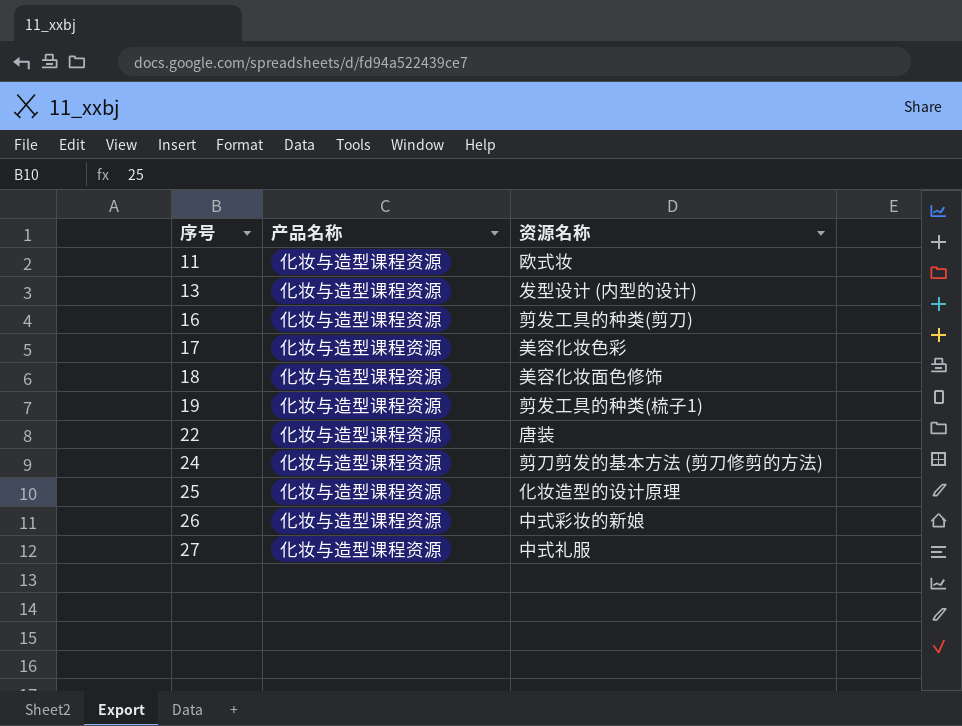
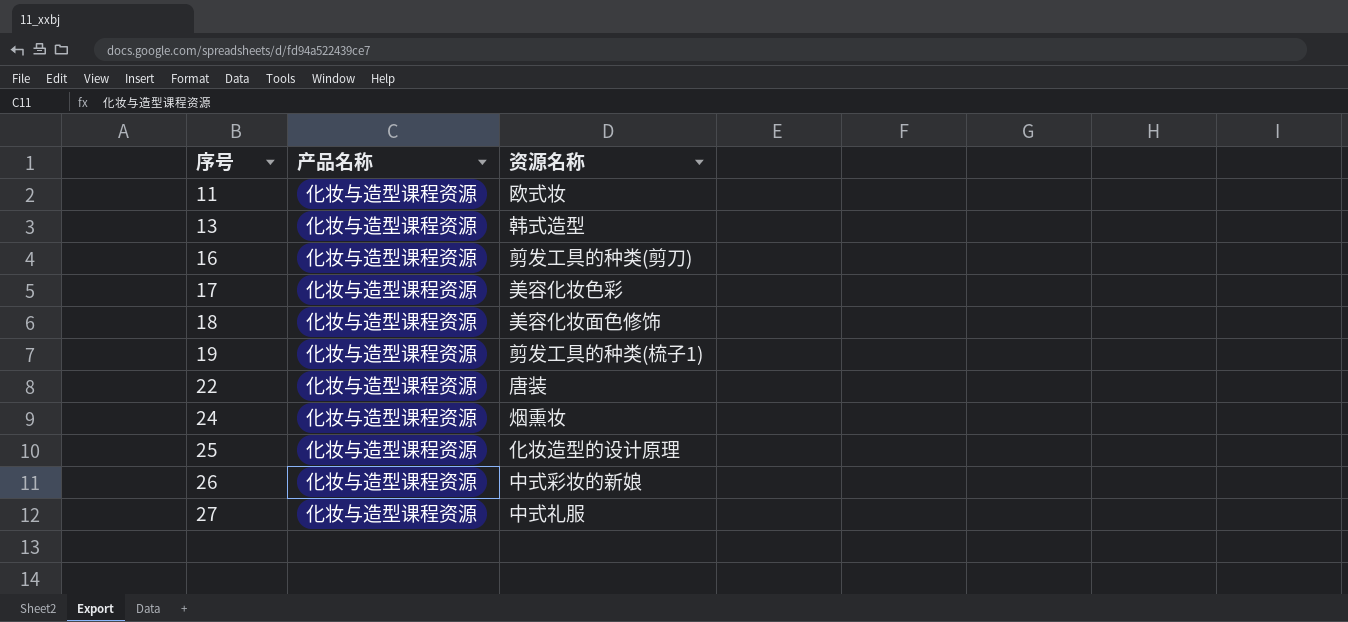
13 | 资源名称: 发型设计 (内型的设计) -> 韩式造型
24 | 资源名称: 剪刀剪发的基本方法 (剪刀修剪的方法) -> 烟熏妆

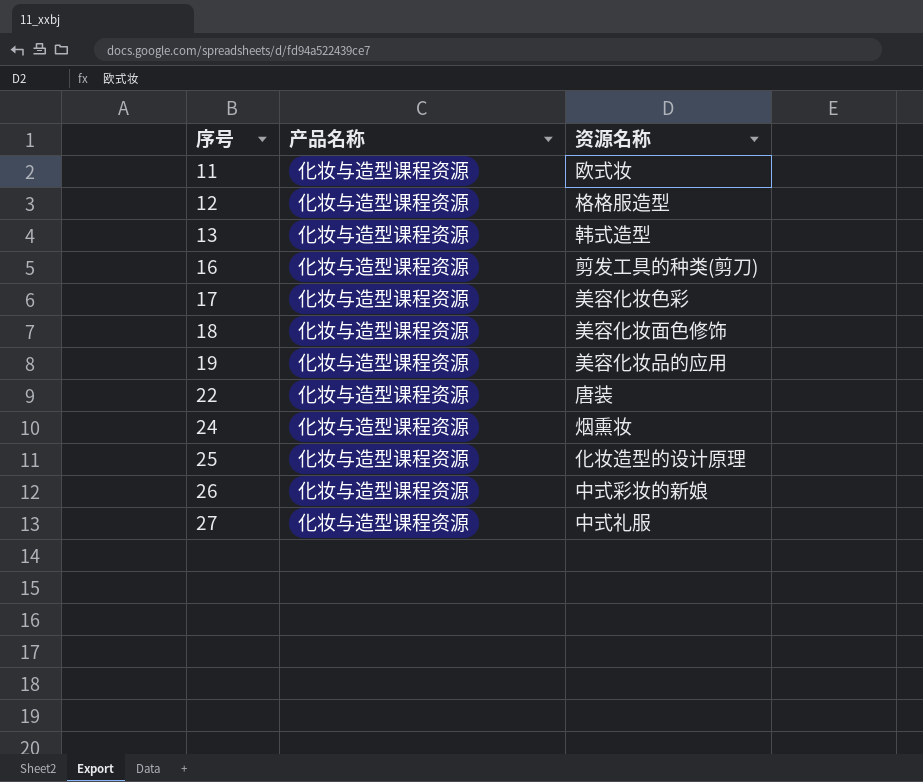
row 12: none -> 化妆与造型课程资源 | 格格服造型
19 | 资源名称: 剪发工具的种类(梳子1) -> 美容化妆品的应用

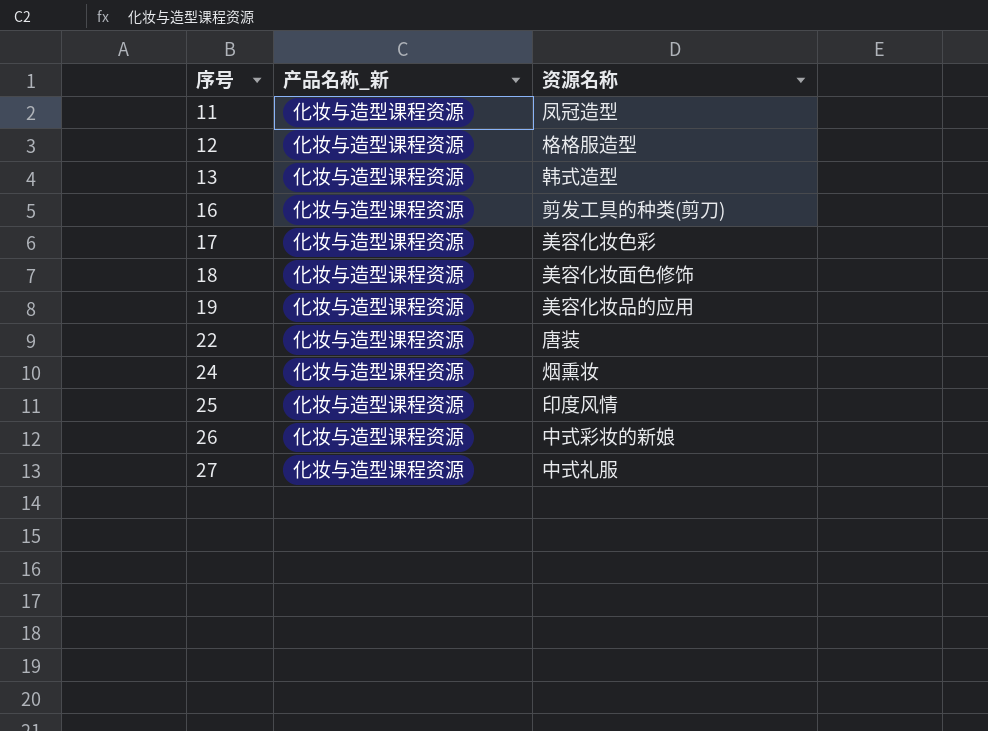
column name: 产品名称 -> 产品名称_新
11 | 资源名称: 欧式妆 -> 凤冠造型
25 | 资源名称: 化妆造型的设计原理 -> 印度风情

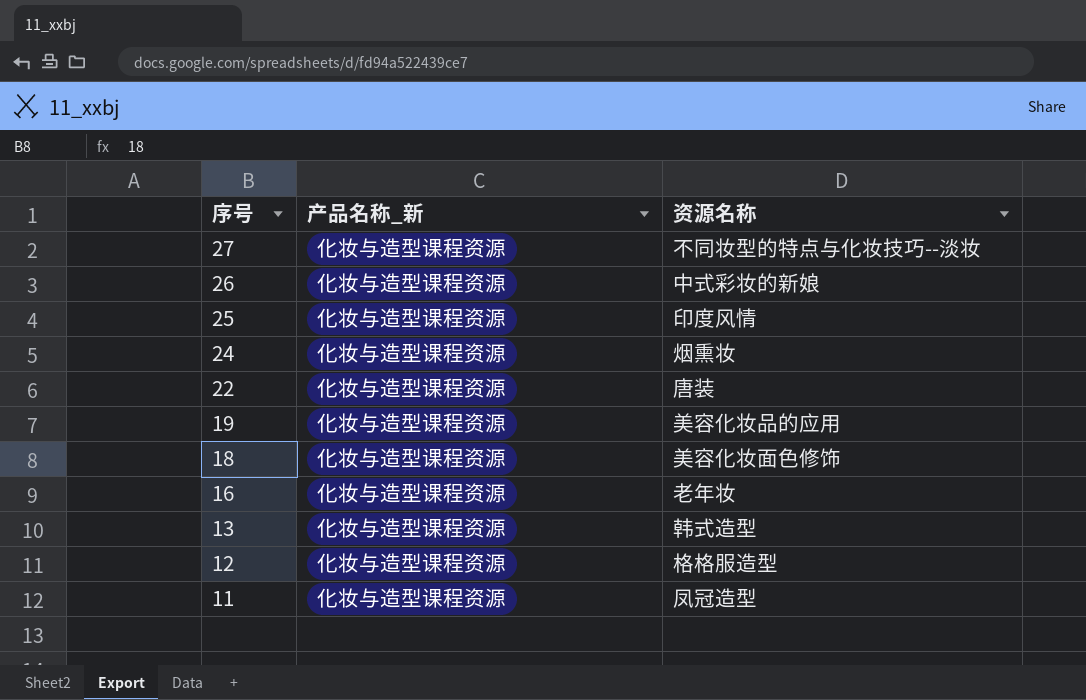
row order: 序号 ascending -> 序号 descending
row 17: 化妆与造型课程资源 | 美容化妆色彩 -> none
27 | 资源名称: 中式礼服 -> 不同妆型的特点与化妆技巧--淡妆
16 | 资源名称: 剪发工具的种类(剪刀) -> 老年妆

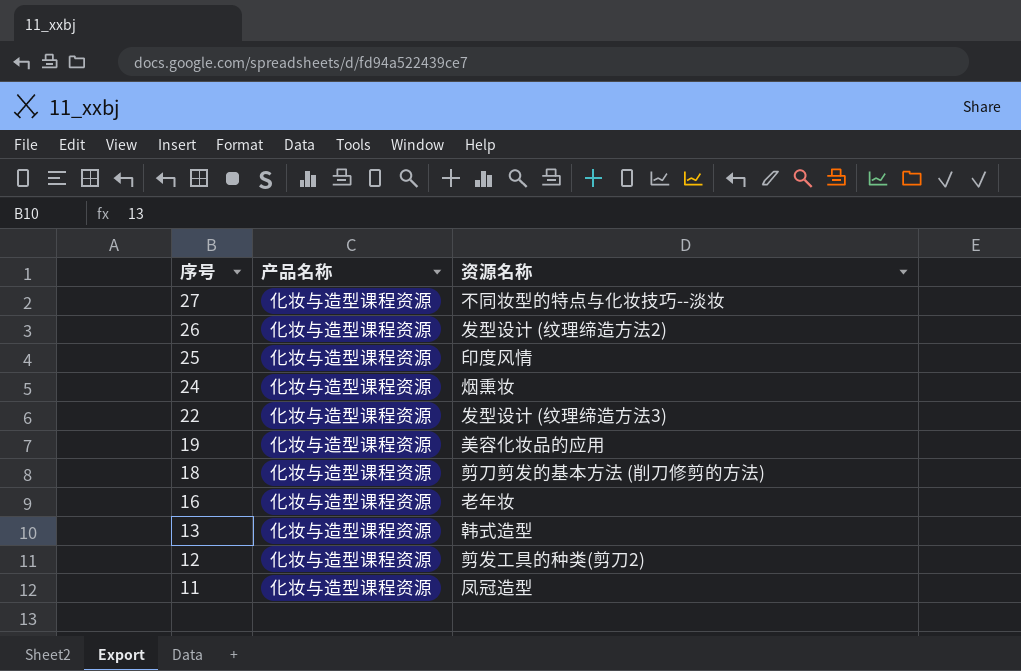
column name: 产品名称_新 -> 产品名称
26 | 资源名称: 中式彩妆的新娘 -> 发型设计 (纹理缔造方法2)
22 | 资源名称: 唐装 -> 发型设计 (纹理缔造方法3)
18 | 资源名称: 美容化妆面色修饰 -> 剪刀剪发的基本方法 (削刀修剪的方法)
12 | 资源名称: 格格服造型 -> 剪发工具的种类(剪刀2)

